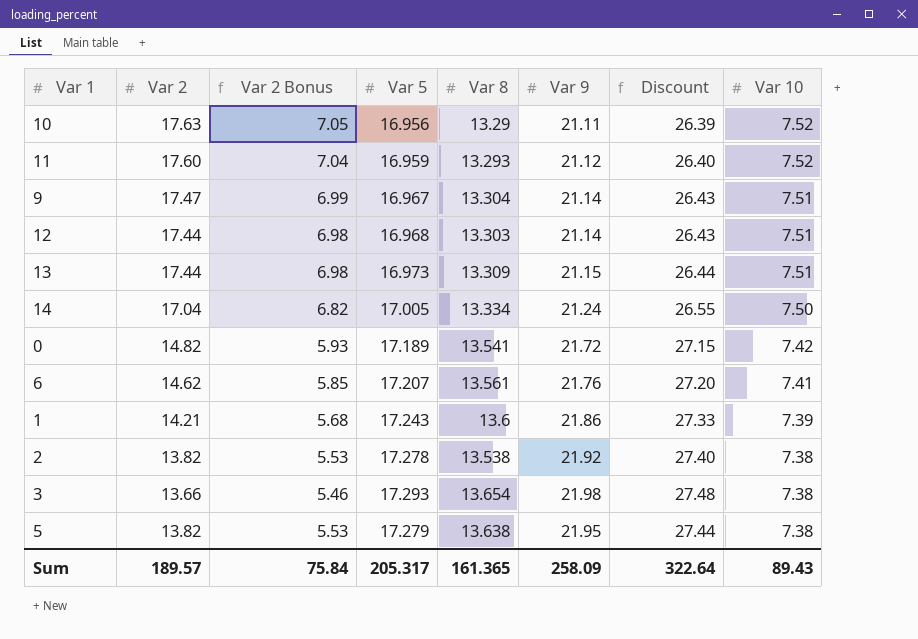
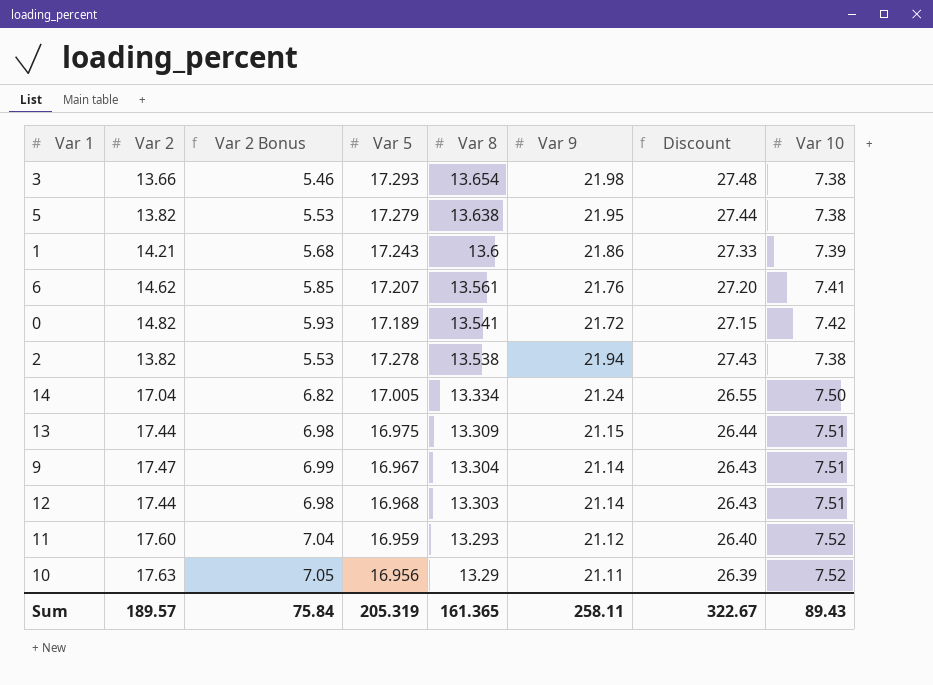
row order: Var 10 descending -> Var 8 descending
2 | Var 9: 21.92 -> 21.94
2 | Discount: 27.40 -> 27.43
13 | Var 5: 16.973 -> 16.975
Sum | Var 5: 205.317 -> 205.319
Sum | Var 9: 258.09 -> 258.11
Sum | Discount: 322.64 -> 322.67

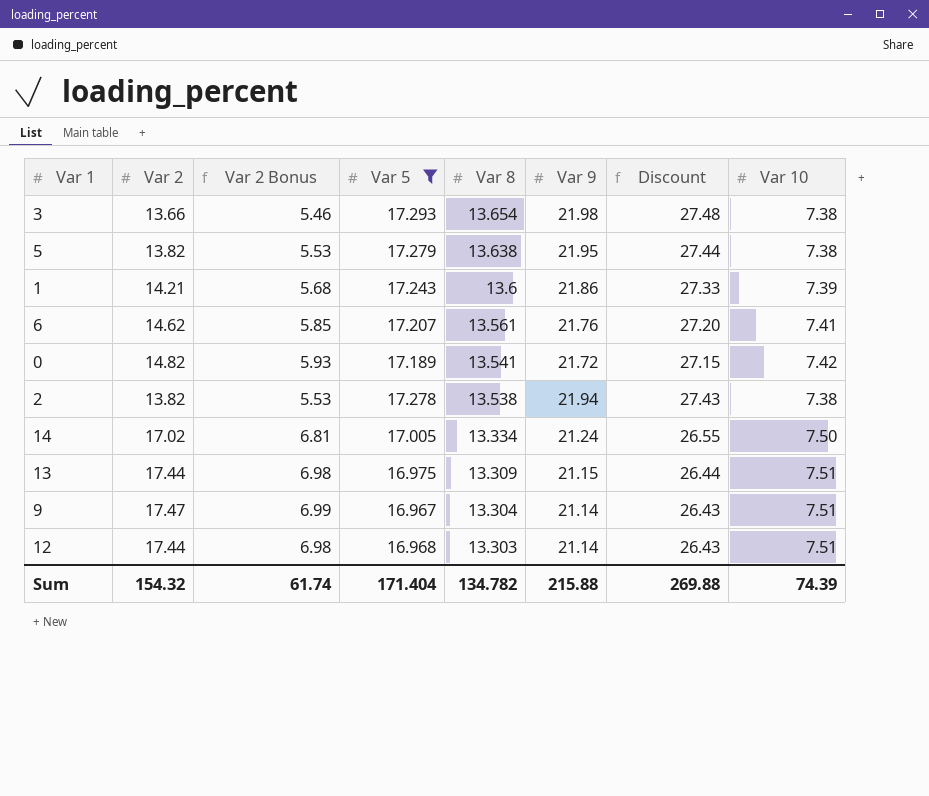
filter: none -> Var 5 >= 16.967
14 | Var 2: 17.04 -> 17.02
14 | Var 2 Bonus: 6.82 -> 6.81
Sum | Var 2: 189.57 -> 154.32
Sum | Var 2 Bonus: 75.84 -> 61.74
Sum | Var 5: 205.319 -> 171.404
Sum | Var 8: 161.365 -> 134.782
Sum | Var 9: 258.11 -> 215.88
Sum | Discount: 322.67 -> 269.88
Sum | Var 10: 89.43 -> 74.39

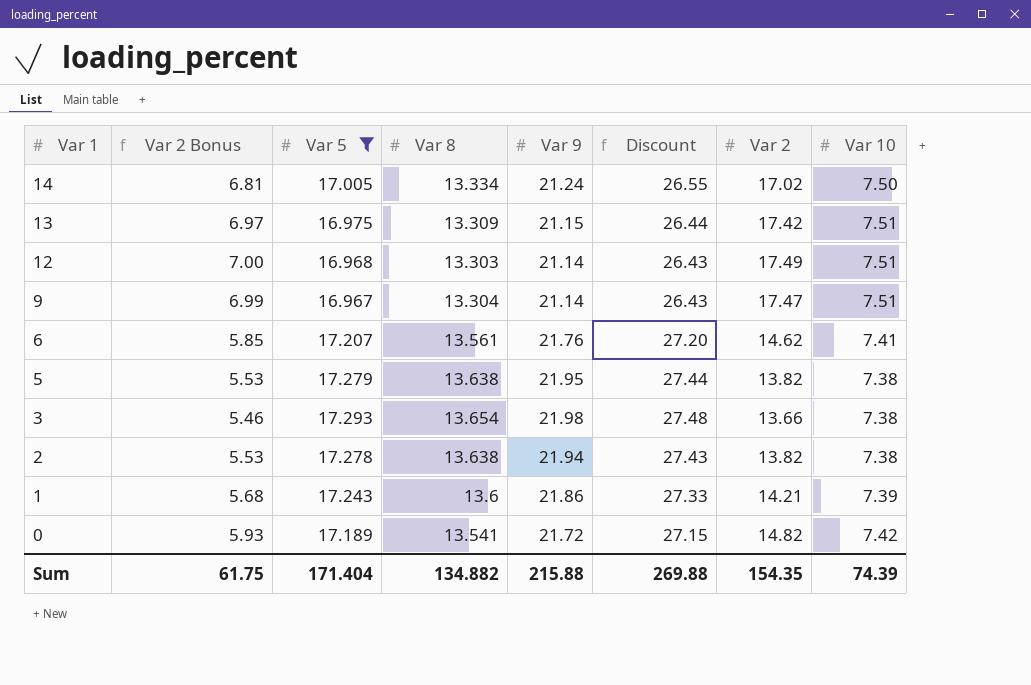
row order: Var 8 descending -> Var 1 descending
column Var 2 | position: 2 -> 7
13 | Var 2 Bonus: 6.98 -> 6.97
13 | Var 2: 17.44 -> 17.42
12 | Var 2 Bonus: 6.98 -> 7.00
12 | Var 2: 17.44 -> 17.49
2 | Var 8: 13.538 -> 13.638
Sum | Var 2 Bonus: 61.74 -> 61.75
Sum | Var 8: 134.782 -> 134.882
Sum | Var 2: 154.32 -> 154.35

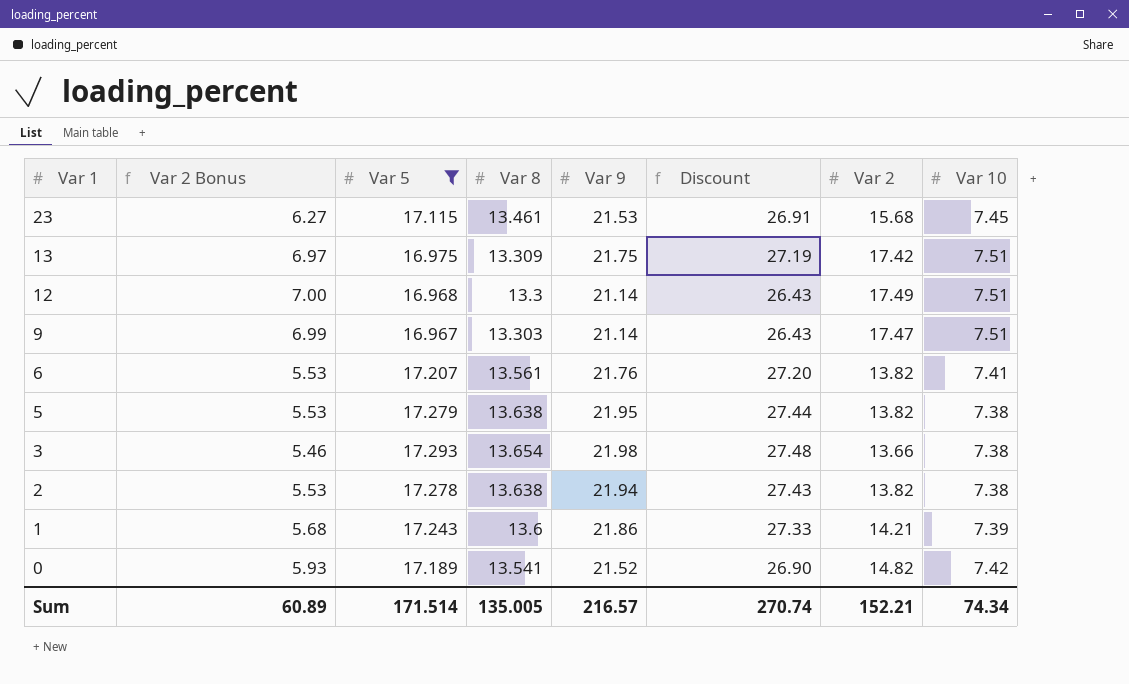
row 14: 6.81 | 17.005 | 13.334 | 21.24 | 26.55 | 17.02 | 7.50 -> none
row 23: none -> 6.27 | 17.115 | 13.461 | 21.53 | 26.91 | 15.68 | 7.45
13 | Var 9: 21.15 -> 21.75
13 | Discount: 26.44 -> 27.19
12 | Var 8: 13.303 -> 13.3
9 | Var 8: 13.304 -> 13.303
6 | Var 2 Bonus: 5.85 -> 5.53
6 | Var 2: 14.62 -> 13.82
0 | Var 9: 21.72 -> 21.52
0 | Discount: 27.15 -> 26.90
Sum | Var 2 Bonus: 61.75 -> 60.89
Sum | Var 5: 171.404 -> 171.514
Sum | Var 8: 134.882 -> 135.005
Sum | Var 9: 215.88 -> 216.57
Sum | Discount: 269.88 -> 270.74
Sum | Var 2: 154.35 -> 152.21
Sum | Var 10: 74.39 -> 74.34

